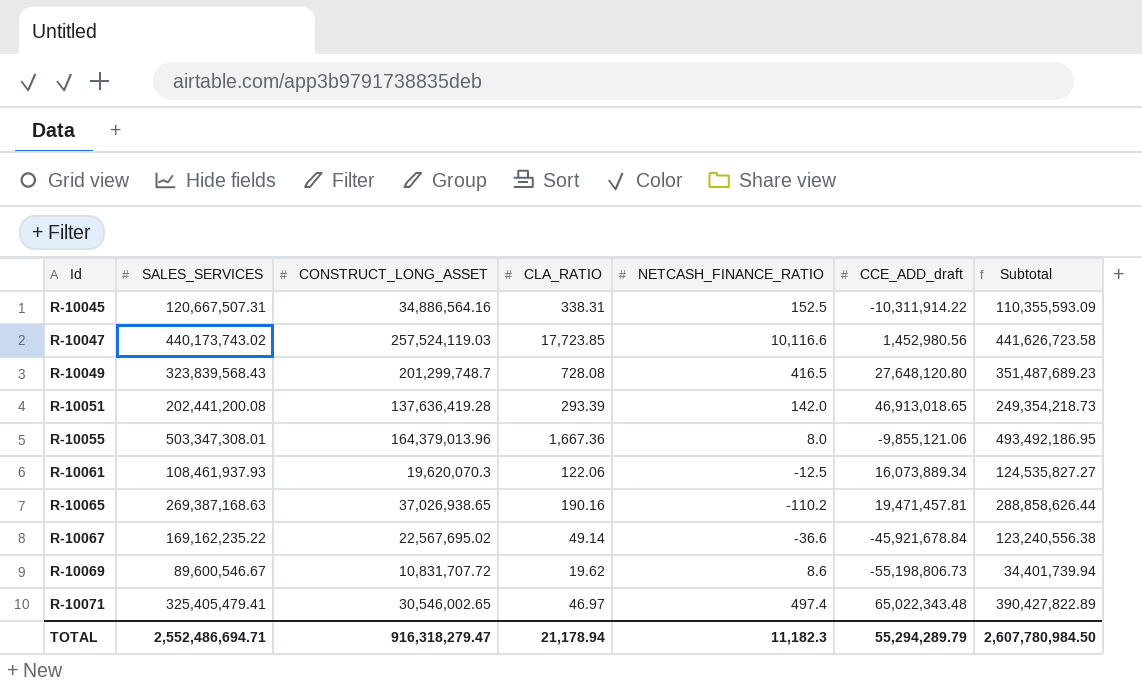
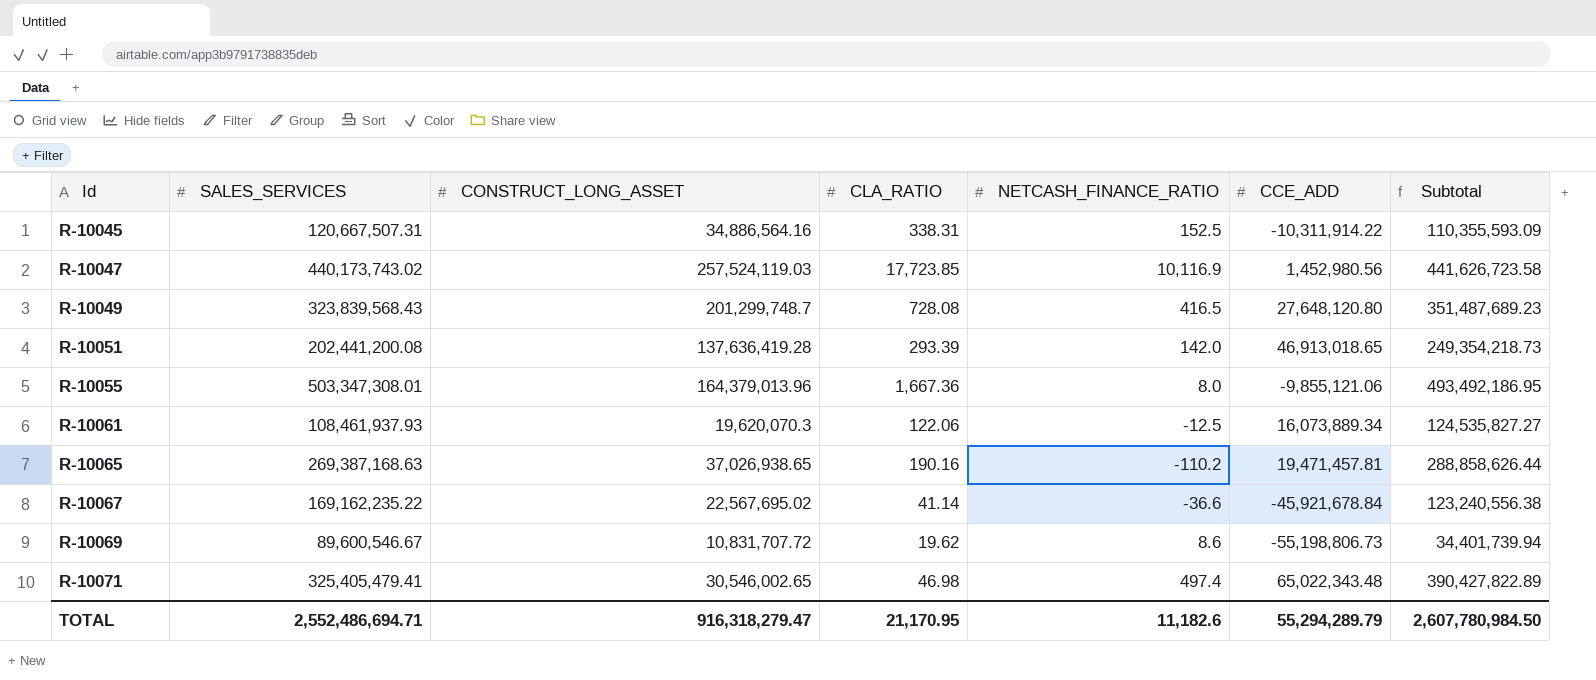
column name: CCE_ADD_draft -> CCE_ADD
R-10047 | NETCASH_FINANCE_RATIO: 10,116.6 -> 10,116.9
R-10067 | CLA_RATIO: 49.14 -> 41.14
R-10071 | CLA_RATIO: 46.97 -> 46.98
TOTAL | CLA_RATIO: 21,178.94 -> 21,170.95
TOTAL | NETCASH_FINANCE_RATIO: 11,182.3 -> 11,182.6

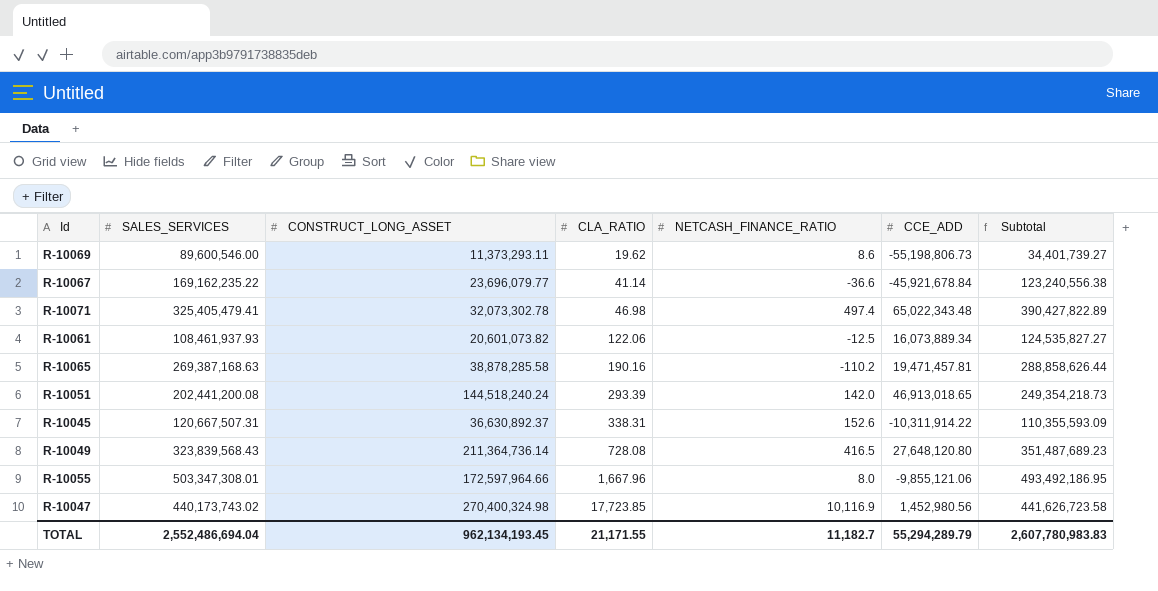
row order: Id ascending -> CLA_RATIO ascending
R-10069 | SALES_SERVICES: 89,600,546.67 -> 89,600,546.00
R-10069 | CONSTRUCT_LONG_ASSET: 10,831,707.72 -> 11,373,293.11
R-10069 | Subtotal: 34,401,739.94 -> 34,401,739.27
R-10067 | CONSTRUCT_LONG_ASSET: 22,567,695.02 -> 23,696,079.77
R-10071 | CONSTRUCT_LONG_ASSET: 30,546,002.65 -> 32,073,302.78
R-10061 | CONSTRUCT_LONG_ASSET: 19,620,070.3 -> 20,601,073.82
R-10065 | CONSTRUCT_LONG_ASSET: 37,026,938.65 -> 38,878,285.58
R-10051 | CONSTRUCT_LONG_ASSET: 137,636,419.28 -> 144,518,240.24
R-10045 | CONSTRUCT_LONG_ASSET: 34,886,564.16 -> 36,630,892.37
R-10045 | NETCASH_FINANCE_RATIO: 152.5 -> 152.6
R-10049 | CONSTRUCT_LONG_ASSET: 201,299,748.7 -> 211,364,736.14
R-10055 | CONSTRUCT_LONG_ASSET: 164,379,013.96 -> 172,597,964.66
R-10055 | CLA_RATIO: 1,667.36 -> 1,667.96
R-10047 | CONSTRUCT_LONG_ASSET: 257,524,119.03 -> 270,400,324.98
TOTAL | SALES_SERVICES: 2,552,486,694.71 -> 2,552,486,694.04
TOTAL | CONSTRUCT_LONG_ASSET: 916,318,279.47 -> 962,134,193.45
TOTAL | CLA_RATIO: 21,170.95 -> 21,171.55
TOTAL | NETCASH_FINANCE_RATIO: 11,182.6 -> 11,182.7
TOTAL | Subtotal: 2,607,780,984.50 -> 2,607,780,983.83

